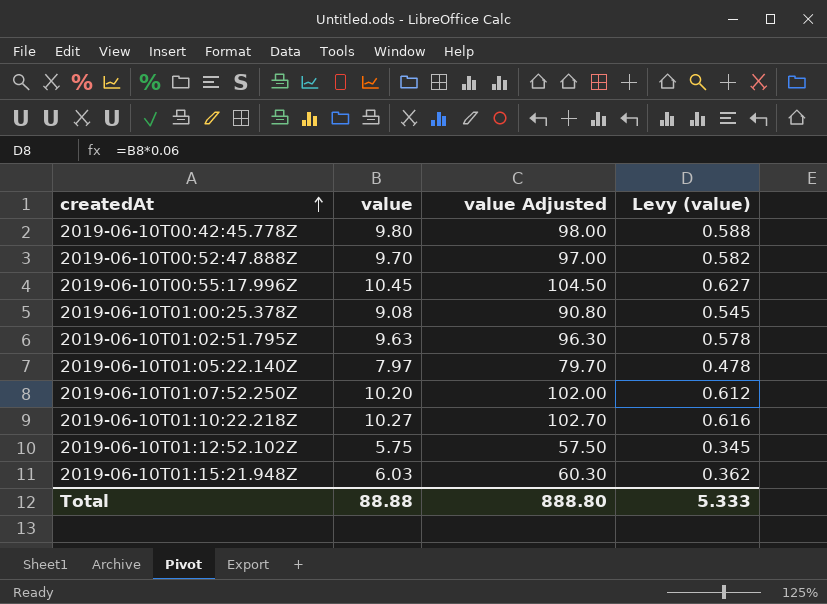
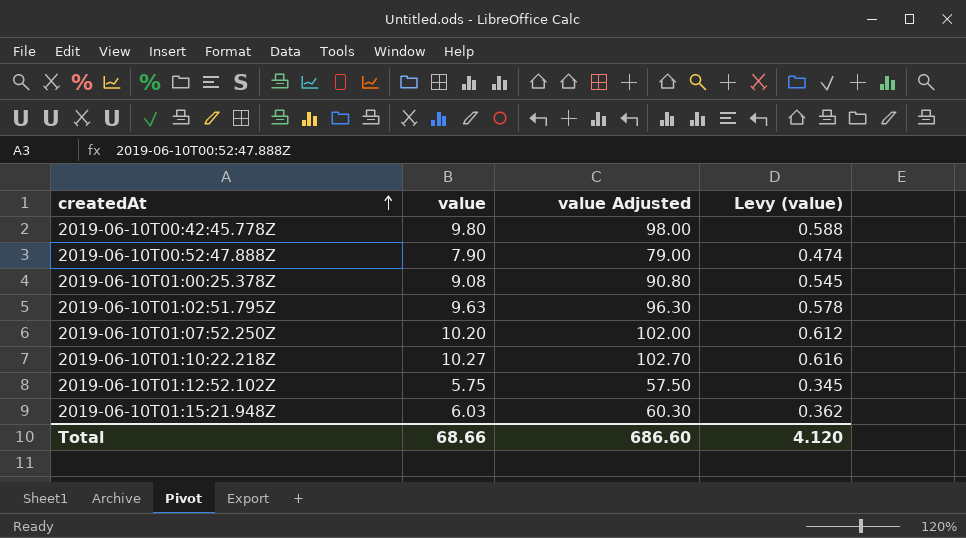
row 2019-06-10T00:55:17.996Z: 10.45 | 104.50 | 0.627 -> none
row 2019-06-10T01:05:22.140Z: 7.97 | 79.70 | 0.478 -> none
2019-06-10T00:52:47.888Z | value: 9.70 -> 7.90
2019-06-10T00:52:47.888Z | value Adjusted: 97.00 -> 79.00
2019-06-10T00:52:47.888Z | Levy (value): 0.582 -> 0.474
Total | value: 88.88 -> 68.66
Total | value Adjusted: 888.80 -> 686.60
Total | Levy (value): 5.333 -> 4.120

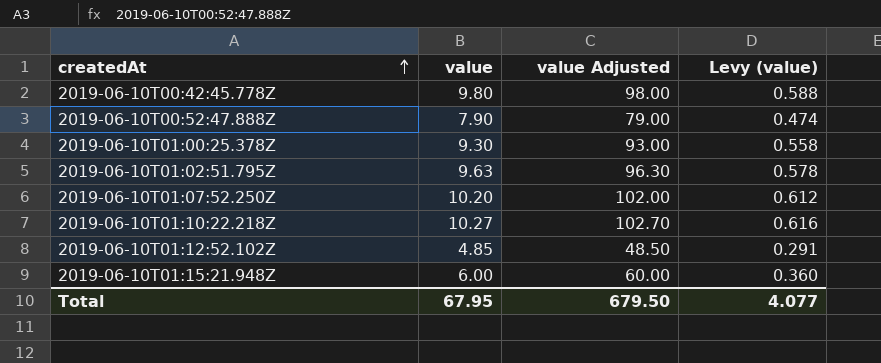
2019-06-10T01:00:25.378Z | value: 9.08 -> 9.30
2019-06-10T01:00:25.378Z | value Adjusted: 90.80 -> 93.00
2019-06-10T01:00:25.378Z | Levy (value): 0.545 -> 0.558
2019-06-10T01:12:52.102Z | value: 5.75 -> 4.85
2019-06-10T01:12:52.102Z | value Adjusted: 57.50 -> 48.50
2019-06-10T01:12:52.102Z | Levy (value): 0.345 -> 0.291
2019-06-10T01:15:21.948Z | value: 6.03 -> 6.00
2019-06-10T01:15:21.948Z | value Adjusted: 60.30 -> 60.00
2019-06-10T01:15:21.948Z | Levy (value): 0.362 -> 0.360
Total | value: 68.66 -> 67.95
Total | value Adjusted: 686.60 -> 679.50
Total | Levy (value): 4.120 -> 4.077

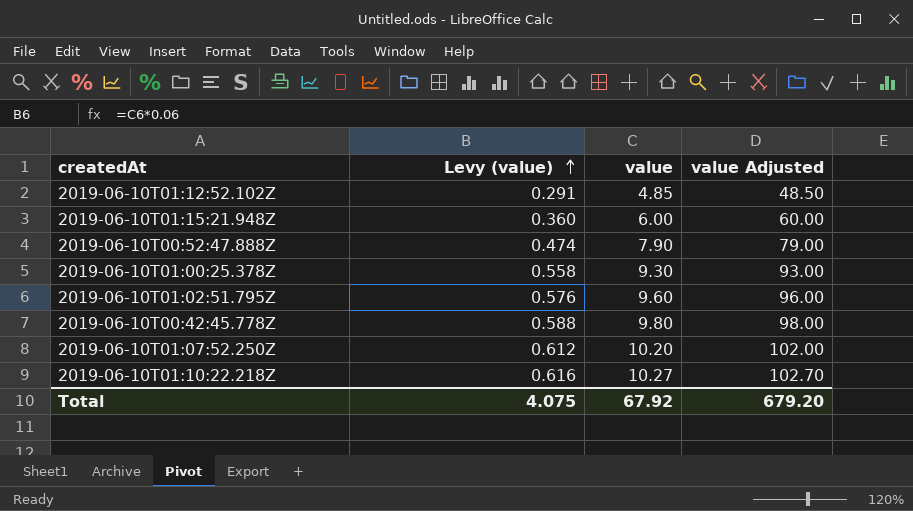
row order: createdAt ascending -> Levy (value) ascending
column Levy (value) | position: 4 -> 2
2019-06-10T01:02:51.795Z | Levy (value): 0.578 -> 0.576
2019-06-10T01:02:51.795Z | value: 9.63 -> 9.60
2019-06-10T01:02:51.795Z | value Adjusted: 96.30 -> 96.00
Total | Levy (value): 4.077 -> 4.075
Total | value: 67.95 -> 67.92
Total | value Adjusted: 679.50 -> 679.20

